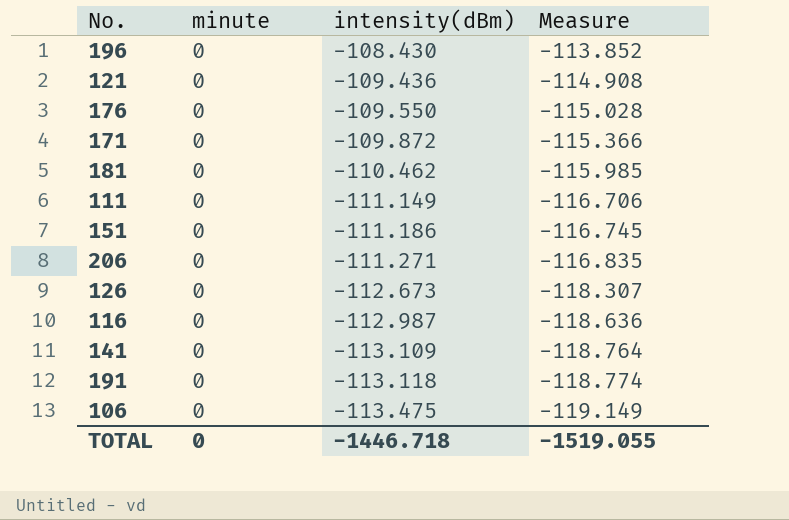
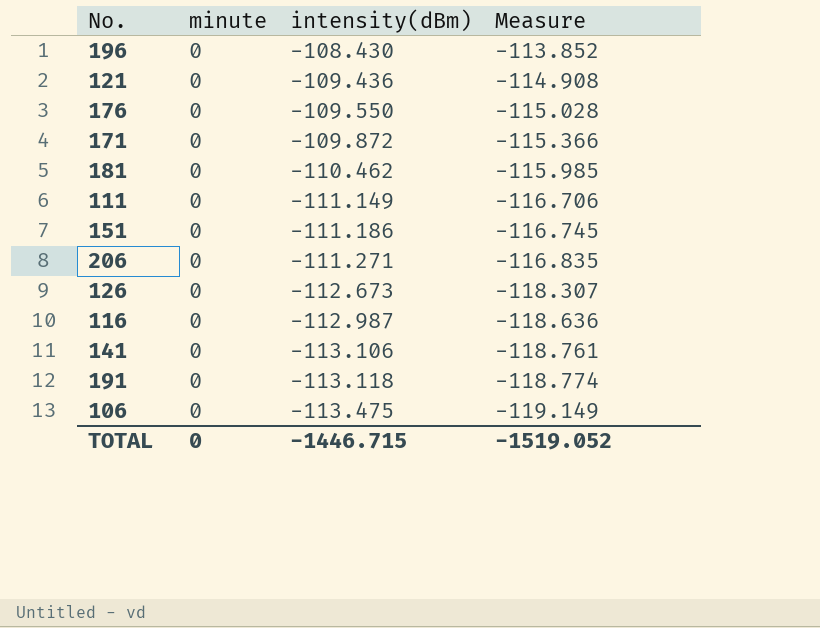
141 | intensity(dBm): -113.109 -> -113.106
141 | Measure: -118.764 -> -118.761
TOTAL | intensity(dBm): -1446.718 -> -1446.715
TOTAL | Measure: -1519.055 -> -1519.052

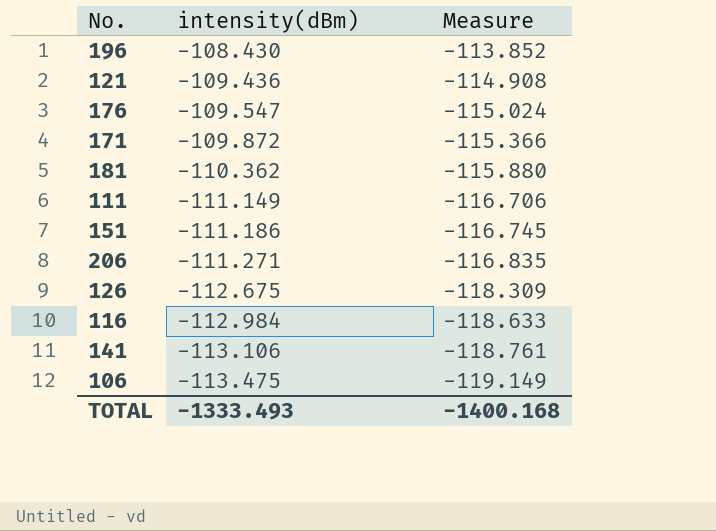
column minute | position: 2 -> none
row 191: 0 | -113.118 | -118.774 -> none
176 | intensity(dBm): -109.550 -> -109.547
176 | Measure: -115.028 -> -115.024
181 | intensity(dBm): -110.462 -> -110.362
181 | Measure: -115.985 -> -115.880
126 | intensity(dBm): -112.673 -> -112.675
126 | Measure: -118.307 -> -118.309
116 | intensity(dBm): -112.987 -> -112.984
116 | Measure: -118.636 -> -118.633
TOTAL | intensity(dBm): -1446.715 -> -1333.493
TOTAL | Measure: -1519.052 -> -1400.168

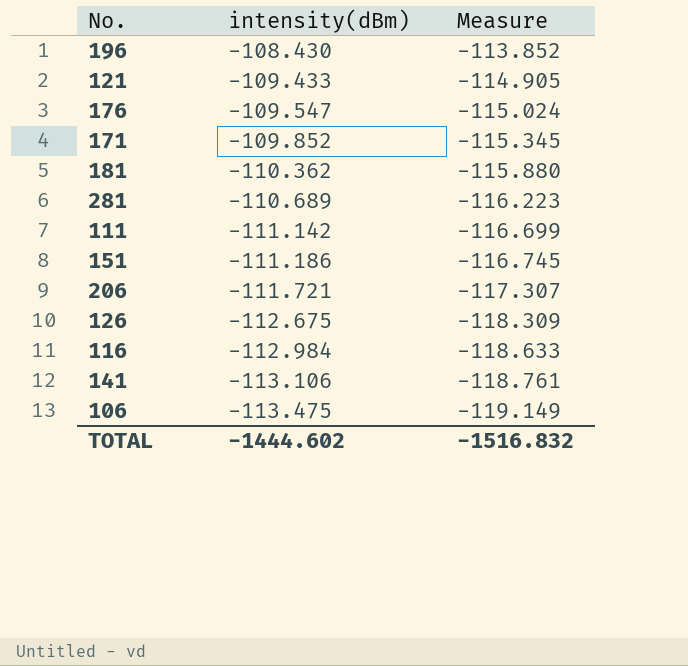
121 | intensity(dBm): -109.436 -> -109.433
121 | Measure: -114.908 -> -114.905
171 | intensity(dBm): -109.872 -> -109.852
171 | Measure: -115.366 -> -115.345
row 281: none -> -110.689 | -116.223
111 | intensity(dBm): -111.149 -> -111.142
111 | Measure: -116.706 -> -116.699
206 | intensity(dBm): -111.271 -> -111.721
206 | Measure: -116.835 -> -117.307
TOTAL | intensity(dBm): -1333.493 -> -1444.602
TOTAL | Measure: -1400.168 -> -1516.832

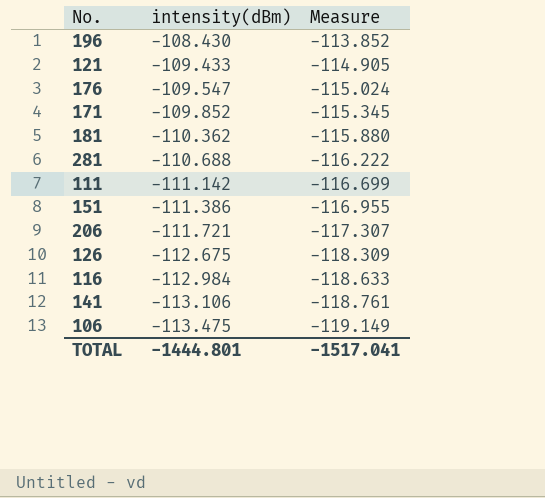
281 | intensity(dBm): -110.689 -> -110.688
281 | Measure: -116.223 -> -116.222
151 | intensity(dBm): -111.186 -> -111.386
151 | Measure: -116.745 -> -116.955
TOTAL | intensity(dBm): -1444.602 -> -1444.801
TOTAL | Measure: -1516.832 -> -1517.041

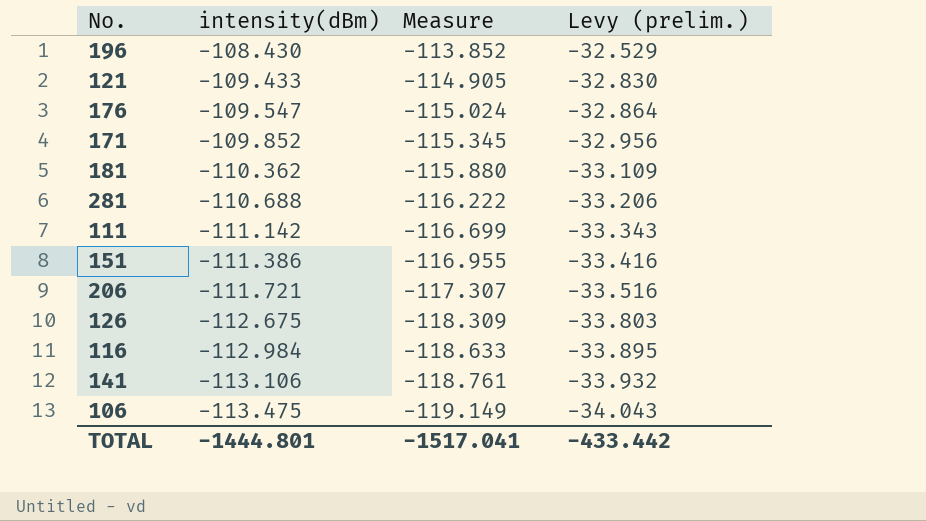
column Levy (prelim.) | formula: none -> [intensity(dBm)] * 0.3

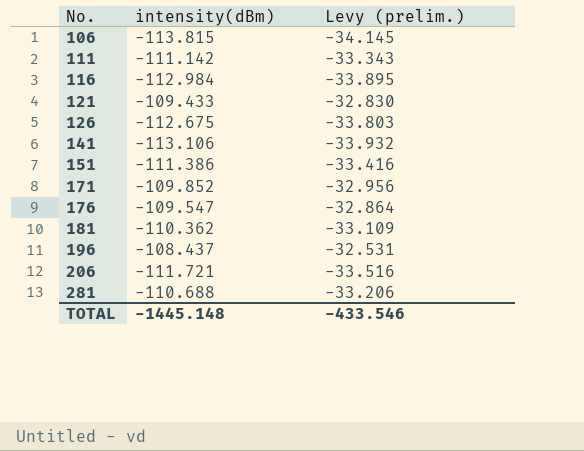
row order: intensity(dBm) descending -> No. ascending
column Measure | formula: [intensity(dBm)] * 1.05 -> none
106 | intensity(dBm): -113.475 -> -113.815
106 | Levy (prelim.): -34.043 -> -34.145
196 | intensity(dBm): -108.430 -> -108.437
196 | Levy (prelim.): -32.529 -> -32.531
TOTAL | intensity(dBm): -1444.801 -> -1445.148
TOTAL | Levy (prelim.): -433.442 -> -433.546

